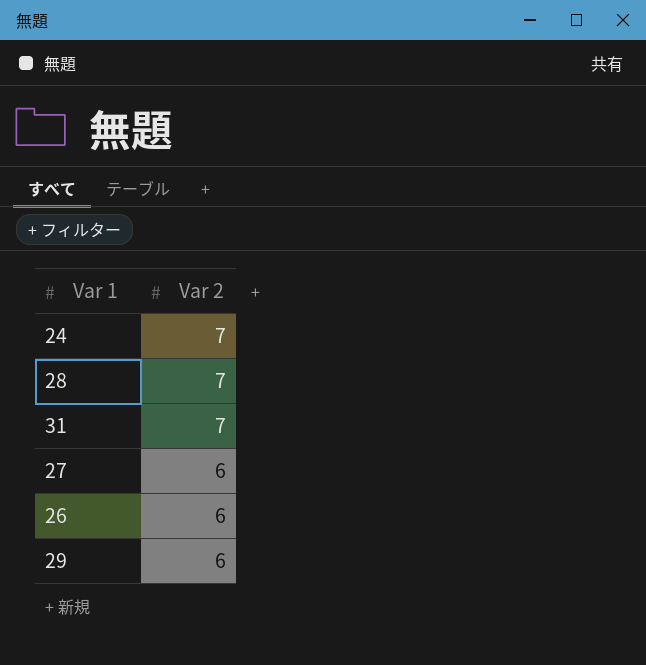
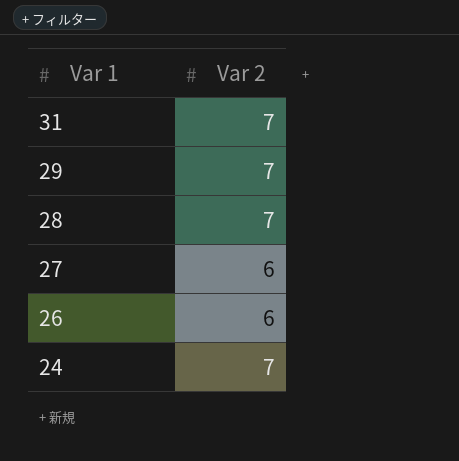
row order: Var 2 descending -> Var 1 descending
29 | Var 2: 6 -> 7

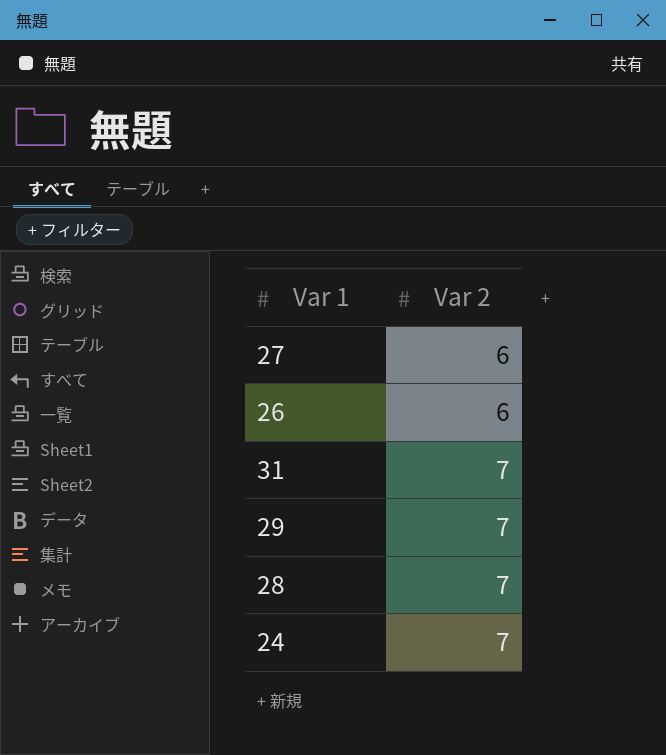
row order: Var 1 descending -> Var 2 ascending

